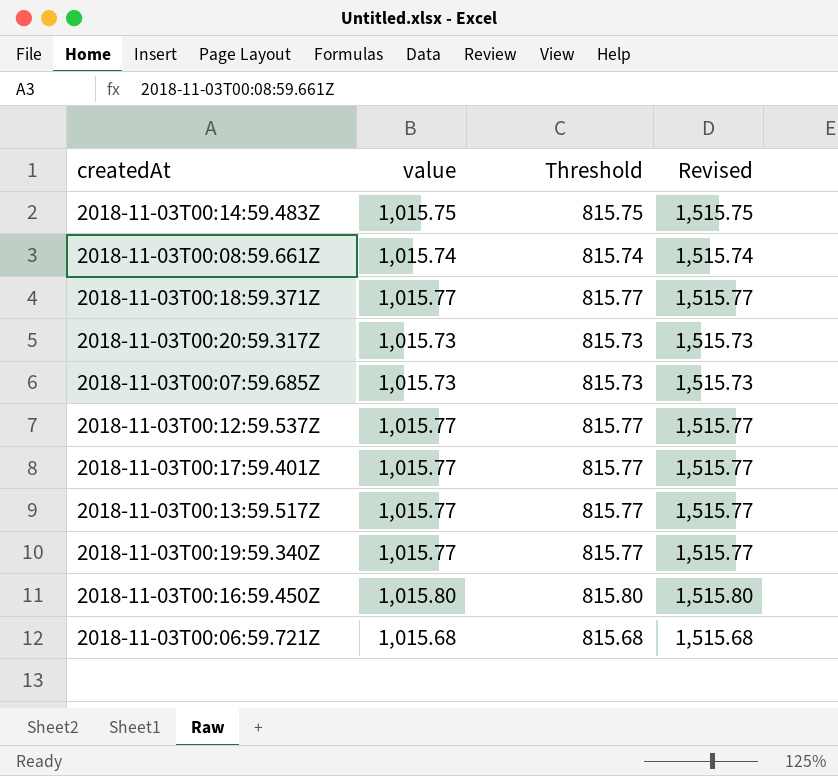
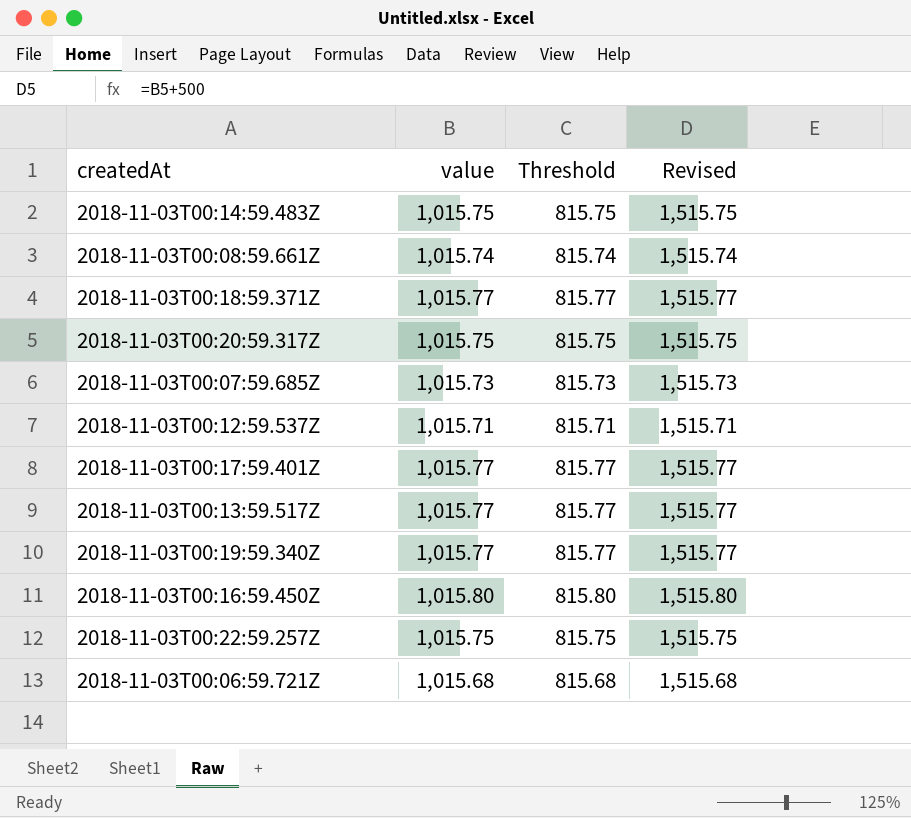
2018-11-03T00:20:59.317Z | value: 1,015.73 -> 1,015.75
2018-11-03T00:20:59.317Z | Threshold: 815.73 -> 815.75
2018-11-03T00:20:59.317Z | Revised: 1,515.73 -> 1,515.75
2018-11-03T00:12:59.537Z | value: 1,015.77 -> 1,015.71
2018-11-03T00:12:59.537Z | Threshold: 815.77 -> 815.71
2018-11-03T00:12:59.537Z | Revised: 1,515.77 -> 1,515.71
row 2018-11-03T00:22:59.257Z: none -> 1,015.75 | 815.75 | 1,515.75

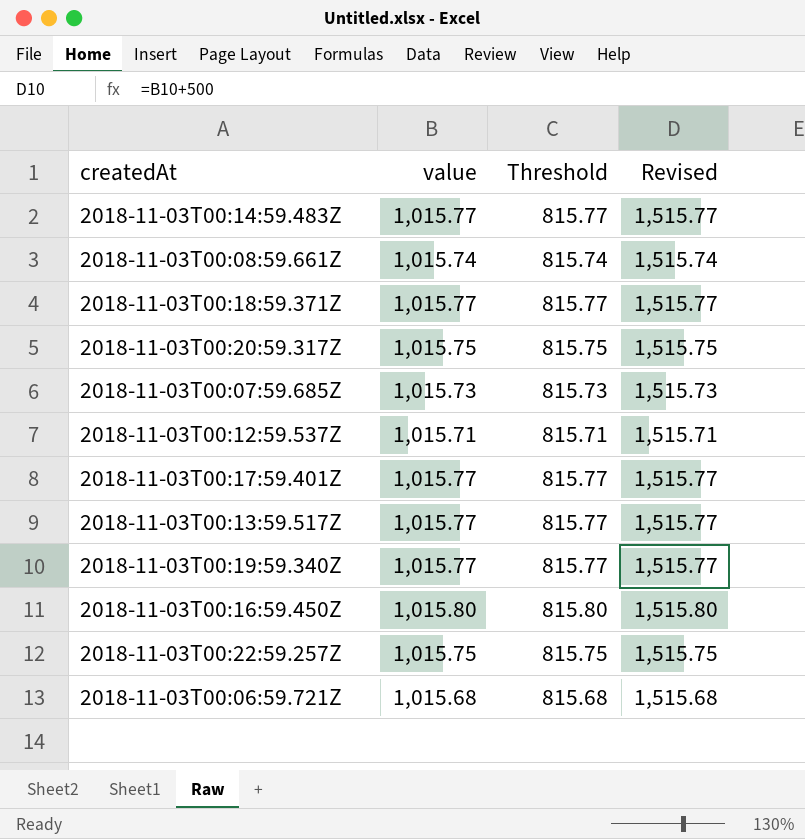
2018-11-03T00:14:59.483Z | value: 1,015.75 -> 1,015.77
2018-11-03T00:14:59.483Z | Threshold: 815.75 -> 815.77
2018-11-03T00:14:59.483Z | Revised: 1,515.75 -> 1,515.77

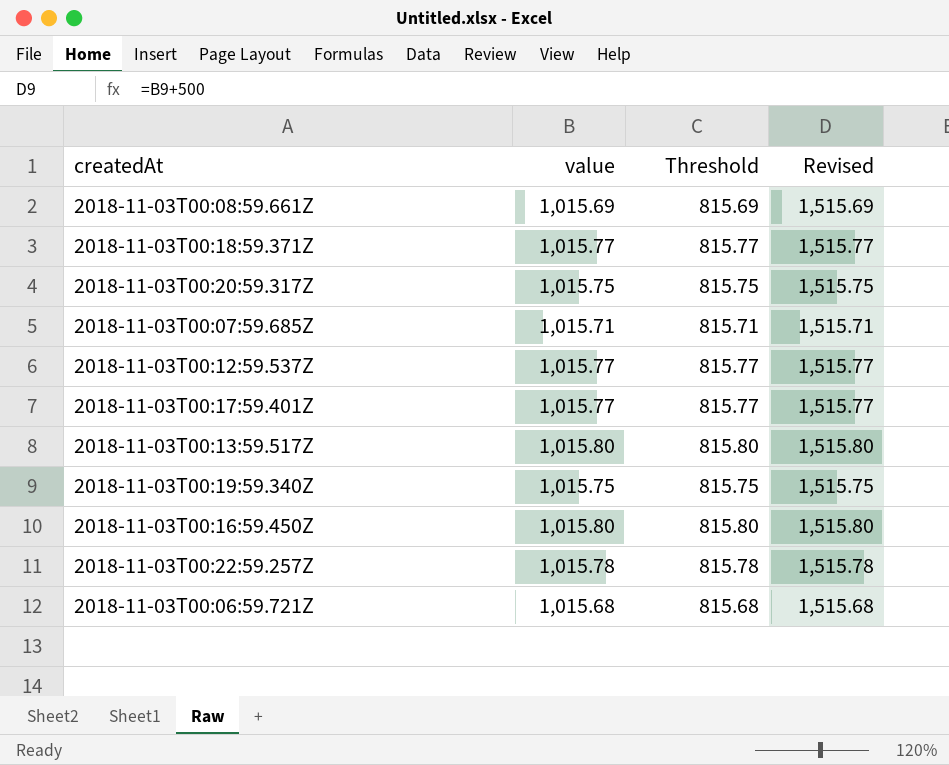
row 2018-11-03T00:14:59.483Z: 1,015.77 | 815.77 | 1,515.77 -> none
2018-11-03T00:08:59.661Z | value: 1,015.74 -> 1,015.69
2018-11-03T00:08:59.661Z | Threshold: 815.74 -> 815.69
2018-11-03T00:08:59.661Z | Revised: 1,515.74 -> 1,515.69
2018-11-03T00:07:59.685Z | value: 1,015.73 -> 1,015.71
2018-11-03T00:07:59.685Z | Threshold: 815.73 -> 815.71
2018-11-03T00:07:59.685Z | Revised: 1,515.73 -> 1,515.71
2018-11-03T00:12:59.537Z | value: 1,015.71 -> 1,015.77
2018-11-03T00:12:59.537Z | Threshold: 815.71 -> 815.77
2018-11-03T00:12:59.537Z | Revised: 1,515.71 -> 1,515.77
2018-11-03T00:13:59.517Z | value: 1,015.77 -> 1,015.80
2018-11-03T00:13:59.517Z | Threshold: 815.77 -> 815.80
2018-11-03T00:13:59.517Z | Revised: 1,515.77 -> 1,515.80
2018-11-03T00:19:59.340Z | value: 1,015.77 -> 1,015.75
2018-11-03T00:19:59.340Z | Threshold: 815.77 -> 815.75
2018-11-03T00:19:59.340Z | Revised: 1,515.77 -> 1,515.75
2018-11-03T00:22:59.257Z | value: 1,015.75 -> 1,015.78
2018-11-03T00:22:59.257Z | Threshold: 815.75 -> 815.78
2018-11-03T00:22:59.257Z | Revised: 1,515.75 -> 1,515.78

